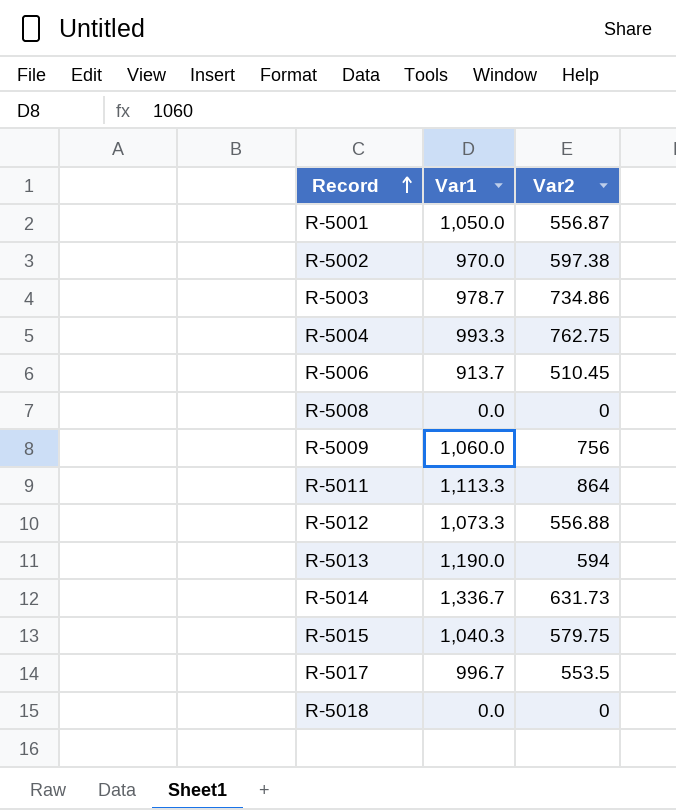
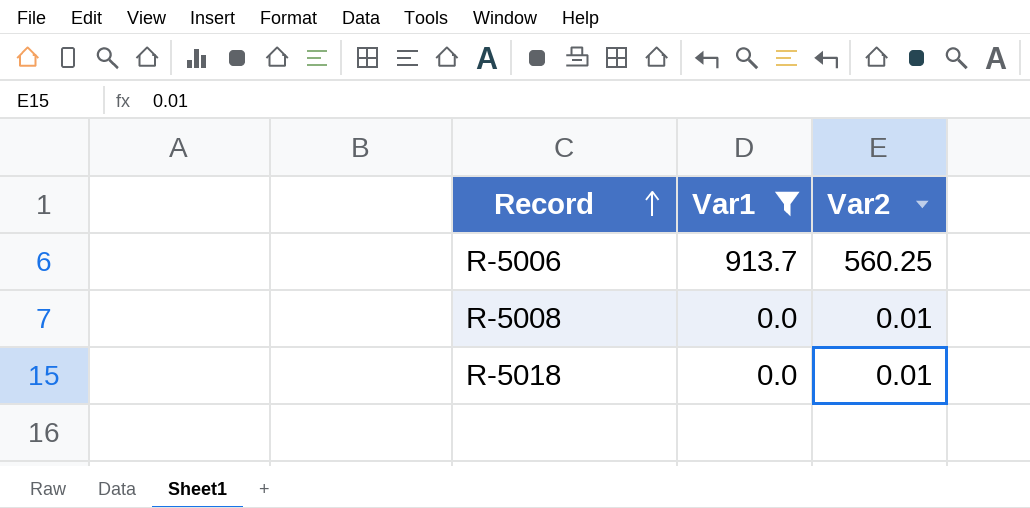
filter: none -> Var1 <= 913.7
R-5006 | Var2: 510.45 -> 560.25
R-5008 | Var2: 0 -> 0.01
R-5018 | Var2: 0 -> 0.01

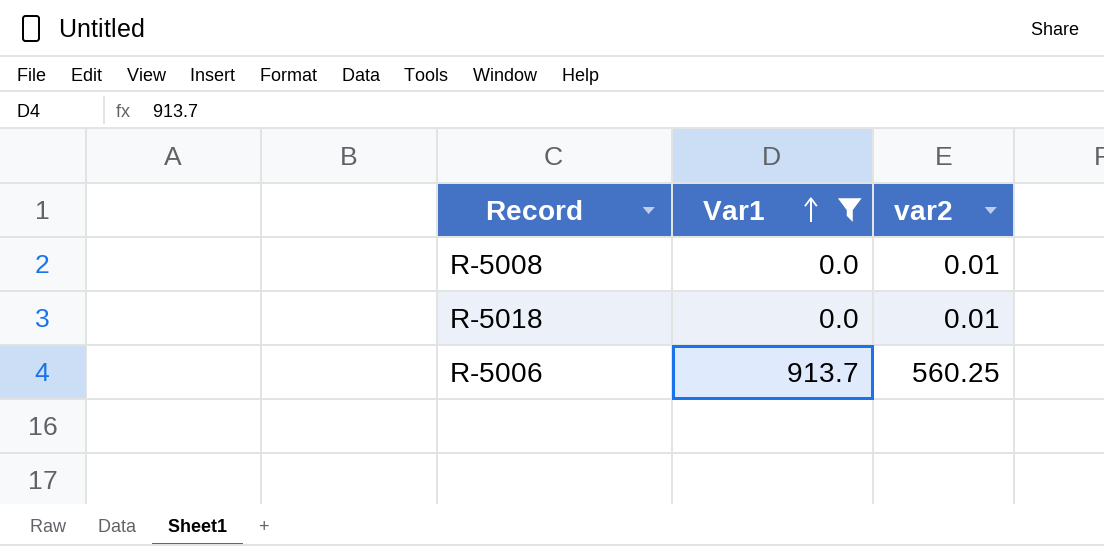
row order: Record ascending -> Var1 ascending
column name: Var2 -> var2

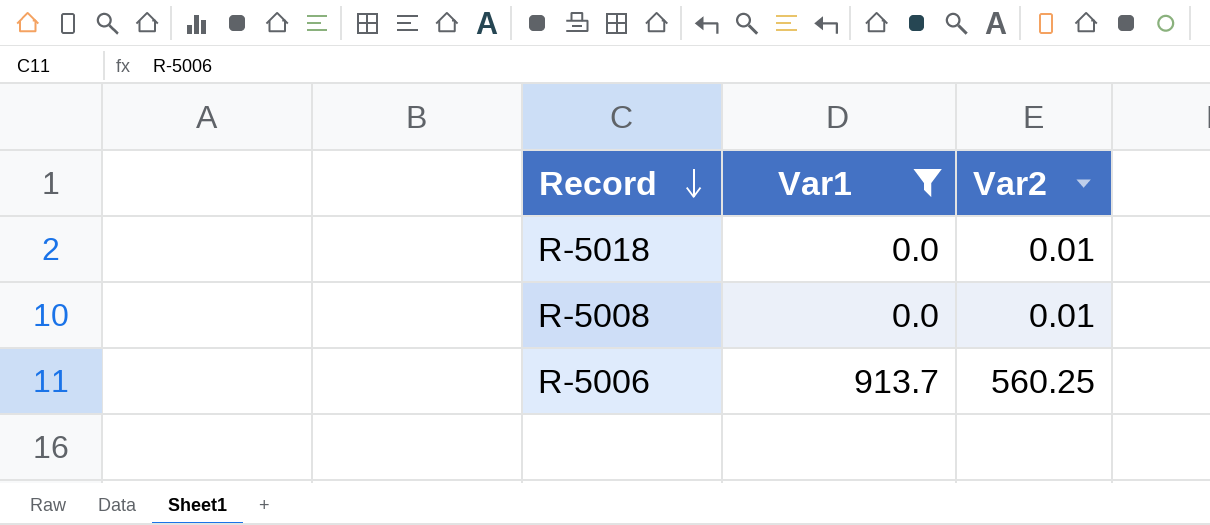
row order: Var1 ascending -> Record descending
column name: var2 -> Var2

